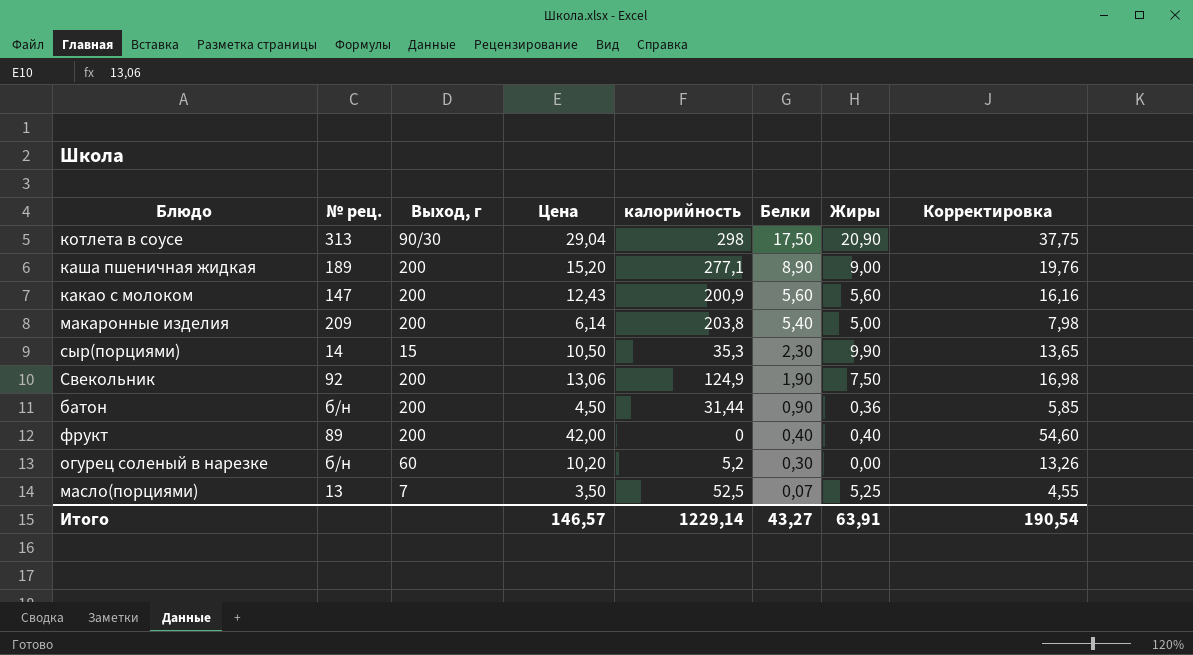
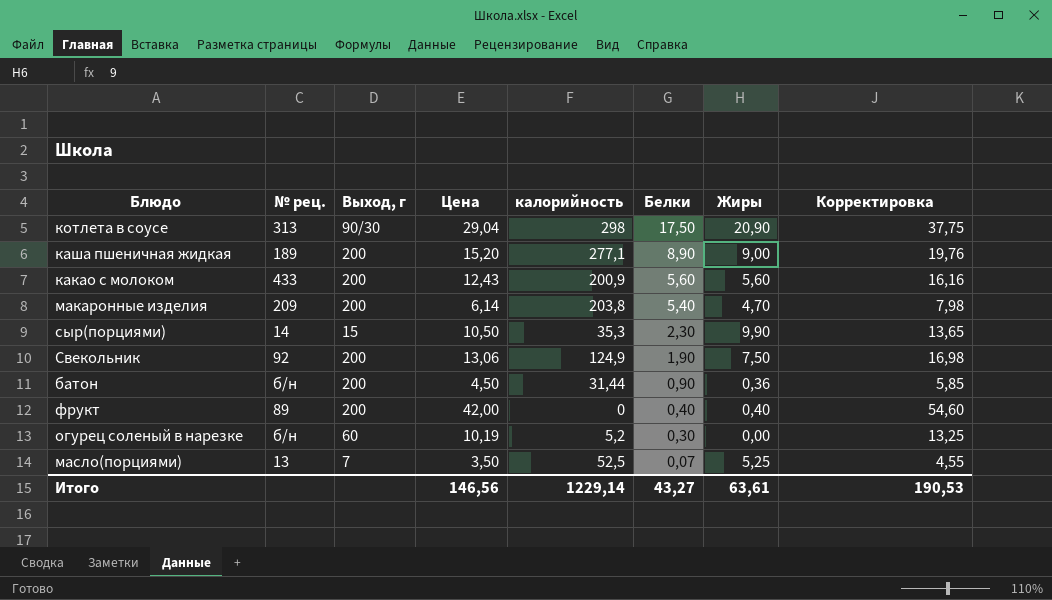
какао с молоком | № рец.: 147 -> 433
макаронные изделия | Жиры: 5,00 -> 4,70
огурец соленый в нарезке | Цена: 10,20 -> 10,19
огурец соленый в нарезке | Корректировка: 13,26 -> 13,25
Итого | Цена: 146,57 -> 146,56
Итого | Жиры: 63,91 -> 63,61
Итого | Корректировка: 190,54 -> 190,53

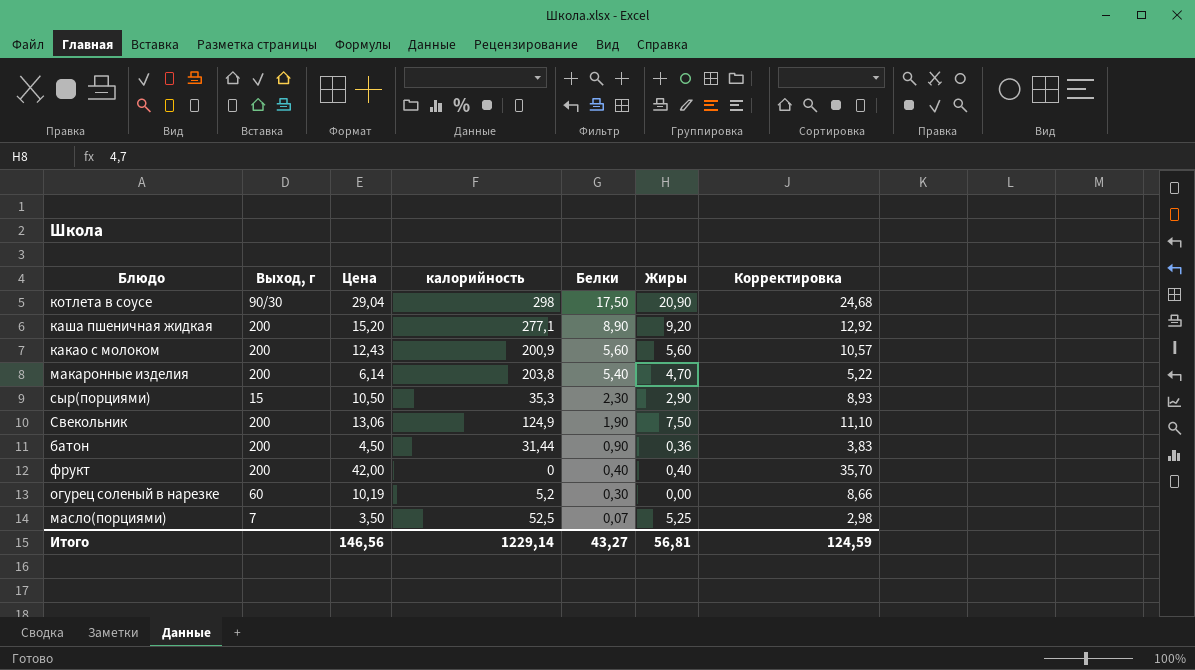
column № рец. | position: 2 -> none
column Корректировка | formula: [Цена] * 1,3 -> [Цена] * 0,85
каша пшеничная жидкая | Жиры: 9,00 -> 9,20
сыр(порциями) | Жиры: 9,90 -> 2,90
Итого | Жиры: 63,61 -> 56,81
Итого | Корректировка: 190,53 -> 124,59

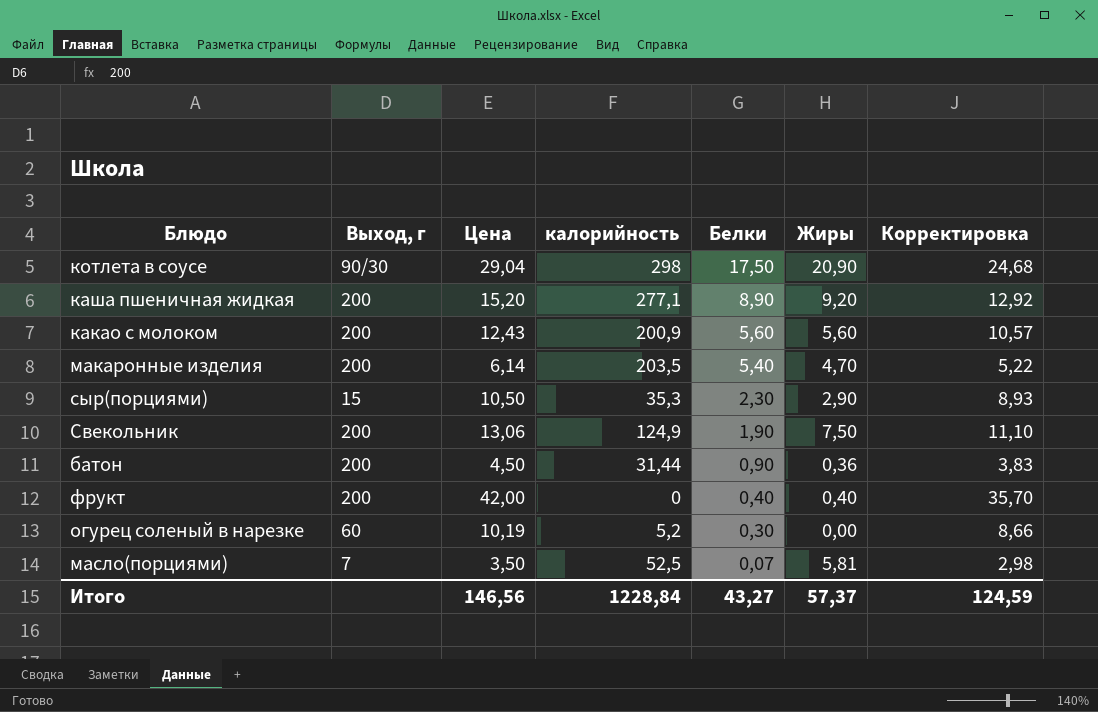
макаронные изделия | калорийность: 203,8 -> 203,5
масло(порциями) | Жиры: 5,25 -> 5,81
Итого | калорийность: 1229,14 -> 1228,84
Итого | Жиры: 56,81 -> 57,37

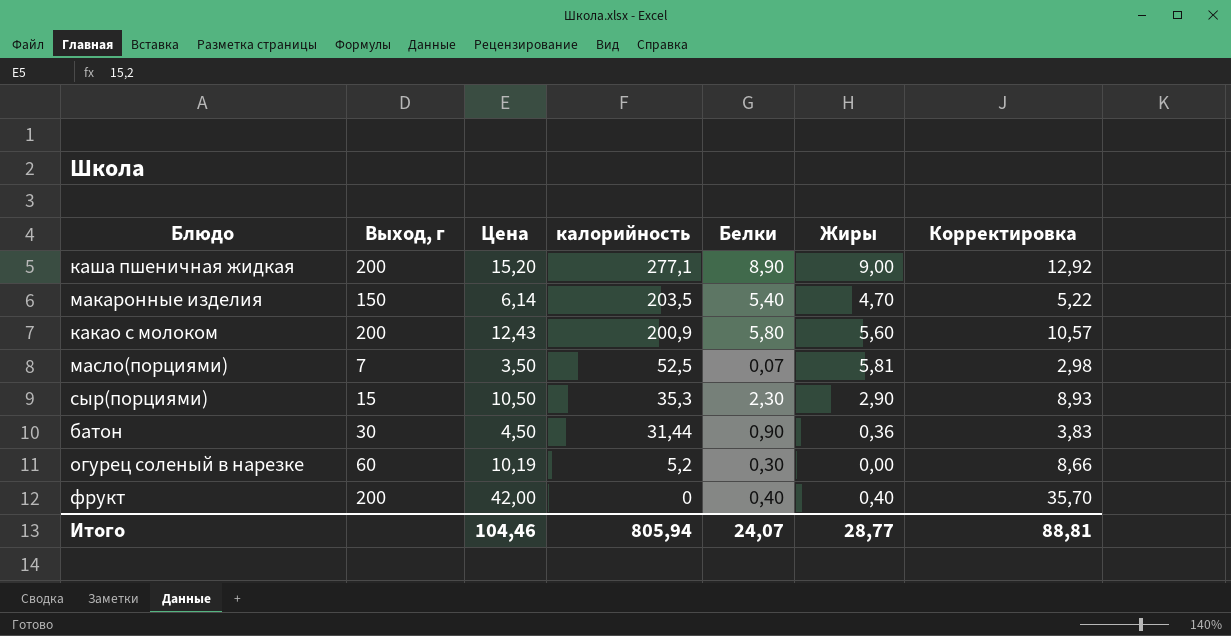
row order: Белки descending -> калорийность descending
row котлета в соусе: 90/30 | 29,04 | 298 | 17,50 | 20,90 | 24,68 -> none
row Свекольник: 200 | 13,06 | 124,9 | 1,90 | 7,50 | 11,10 -> none
каша пшеничная жидкая | Жиры: 9,20 -> 9,00
макаронные изделия | Выход, г: 200 -> 150
какао с молоком | Белки: 5,60 -> 5,80
батон | Выход, г: 200 -> 30
Итого | Цена: 146,56 -> 104,46
Итого | калорийность: 1228,84 -> 805,94
Итого | Белки: 43,27 -> 24,07
Итого | Жиры: 57,37 -> 28,77
Итого | Корректировка: 124,59 -> 88,81

